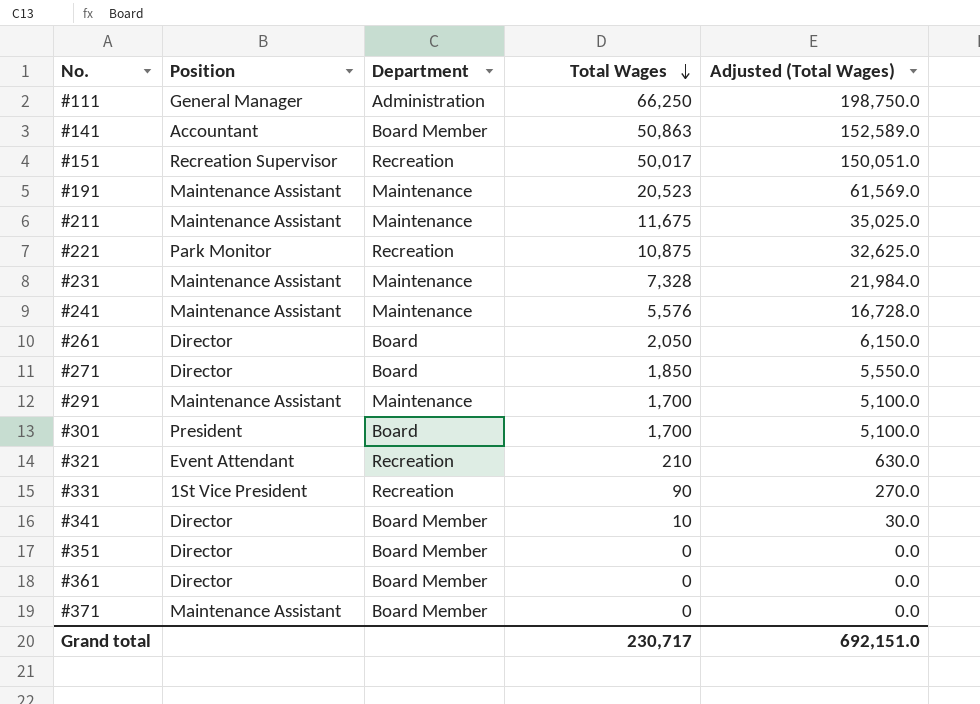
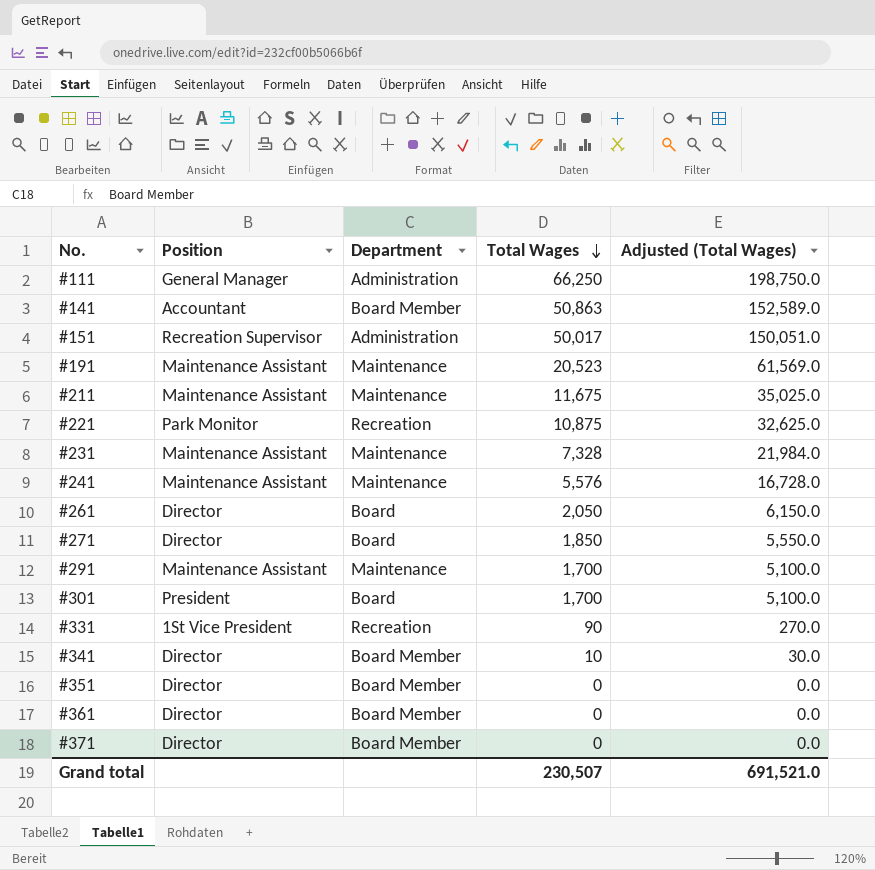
row #321: Event Attendant | Recreation | 210 | 630.0 -> none
#151 | Department: Recreation -> Administration
#371 | Position: Maintenance Assistant -> Director
Grand total | Total Wages: 230,717 -> 230,507
Grand total | Adjusted (Total Wages): 692,151.0 -> 691,521.0

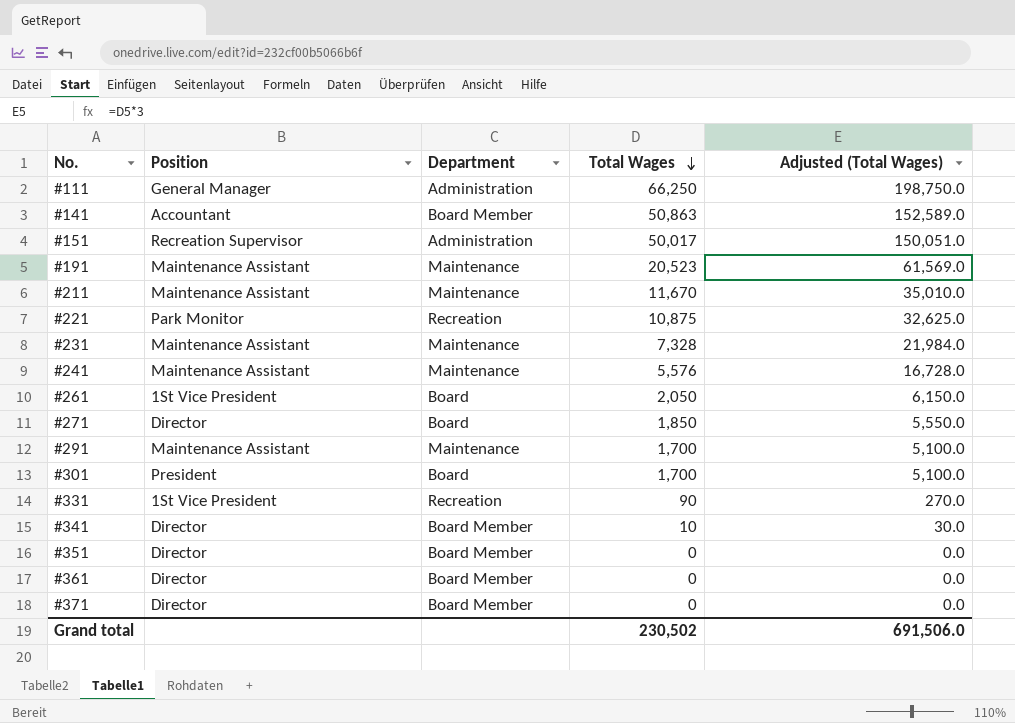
#211 | Total Wages: 11,675 -> 11,670
#211 | Adjusted (Total Wages): 35,025.0 -> 35,010.0
#261 | Position: Director -> 1St Vice President
Grand total | Total Wages: 230,507 -> 230,502
Grand total | Adjusted (Total Wages): 691,521.0 -> 691,506.0

